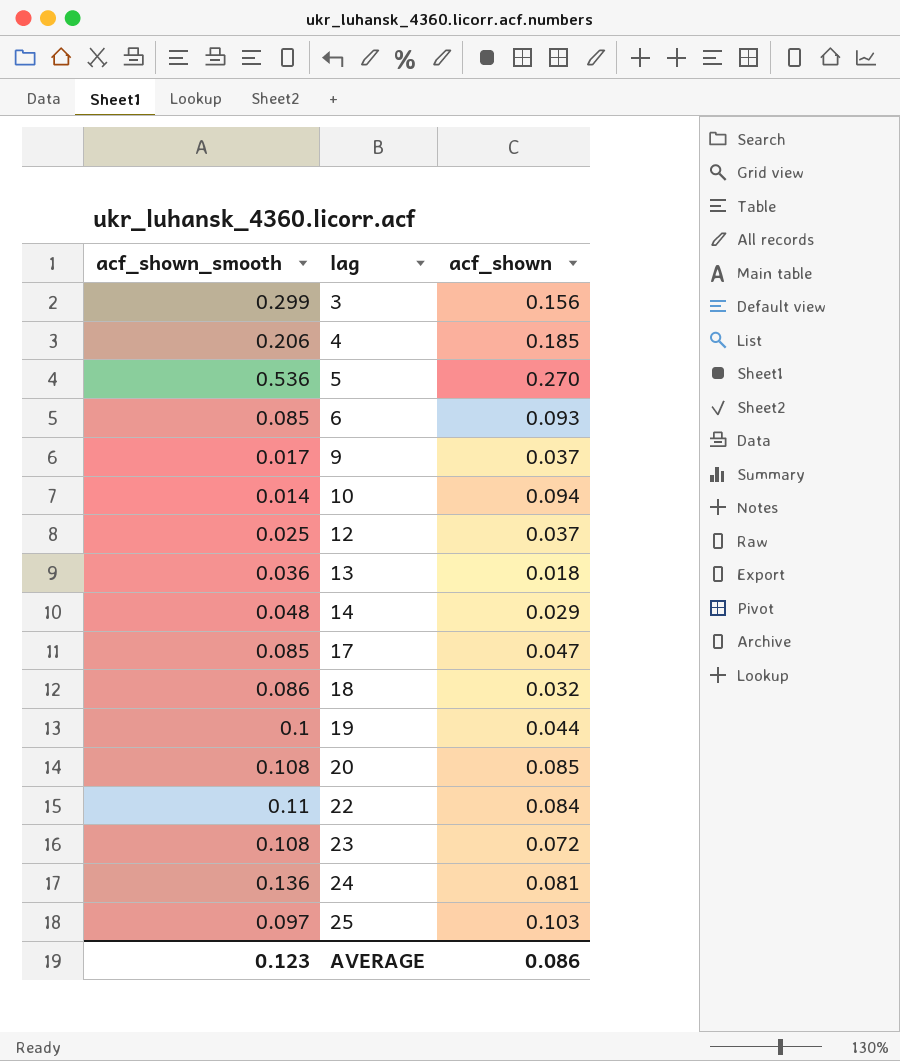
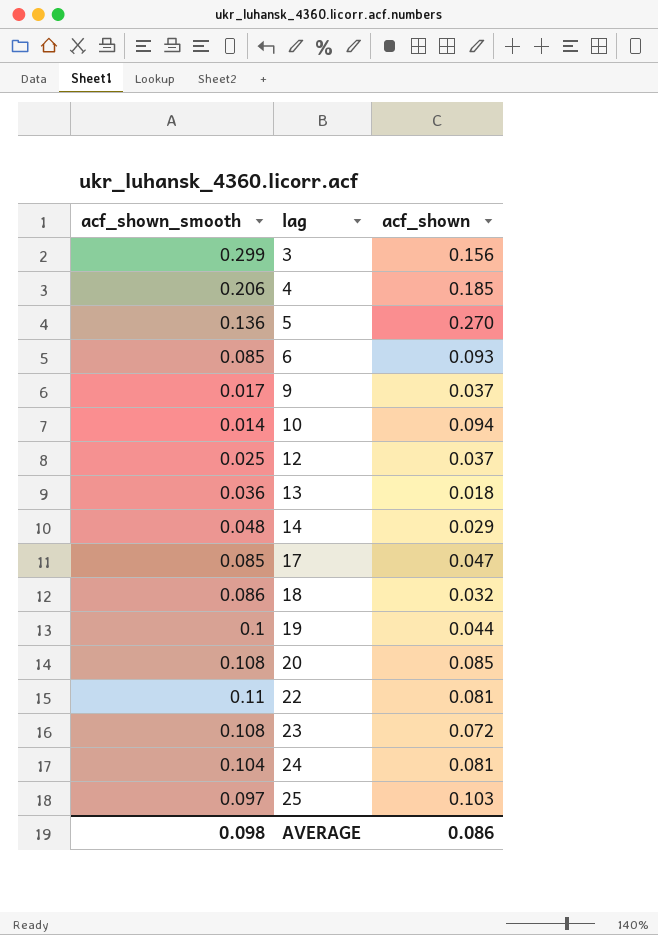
5 | acf_shown_smooth: 0.536 -> 0.136
22 | acf_shown: 0.084 -> 0.081
24 | acf_shown_smooth: 0.136 -> 0.104
AVERAGE | acf_shown_smooth: 0.123 -> 0.098

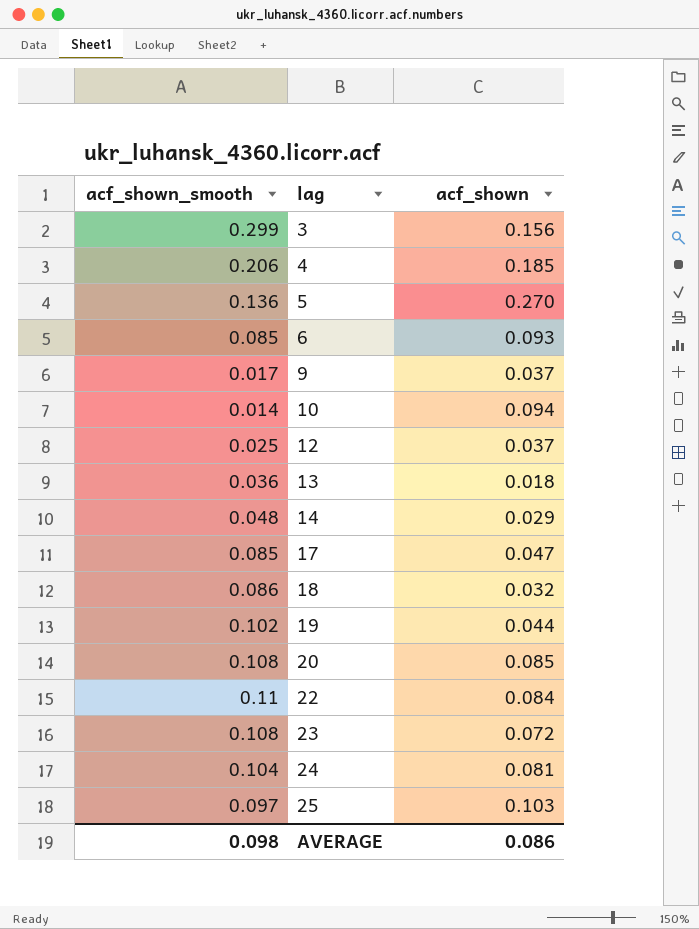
19 | acf_shown_smooth: 0.1 -> 0.102
22 | acf_shown: 0.081 -> 0.084

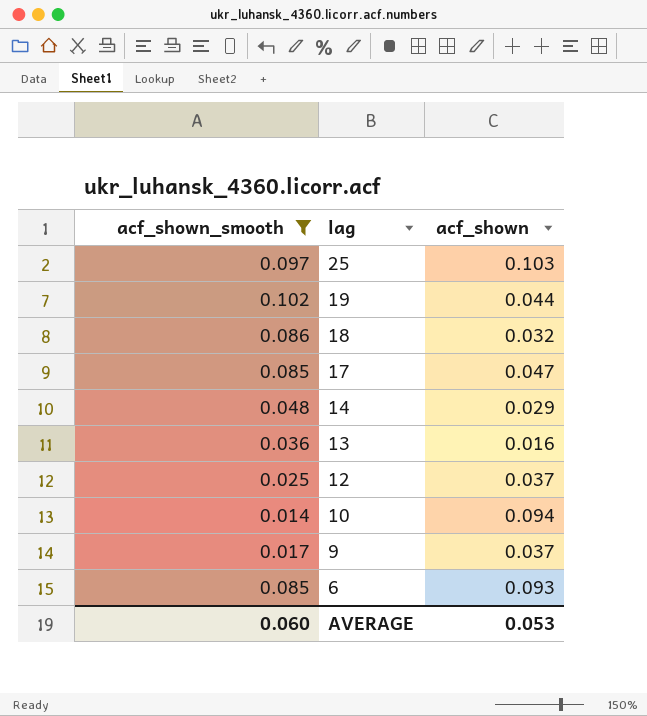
filter: none -> acf_shown_smooth <= 0.102
row order: lag ascending -> lag descending
13 | acf_shown: 0.018 -> 0.016
AVERAGE | acf_shown_smooth: 0.098 -> 0.060
AVERAGE | acf_shown: 0.086 -> 0.053

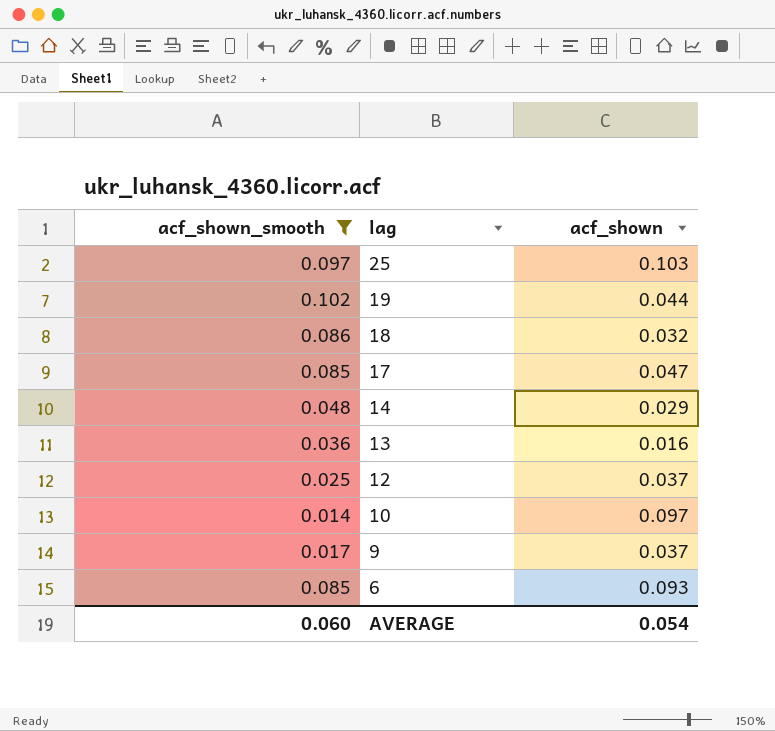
10 | acf_shown: 0.094 -> 0.097
AVERAGE | acf_shown: 0.053 -> 0.054

